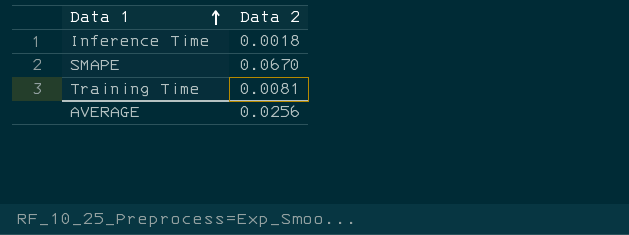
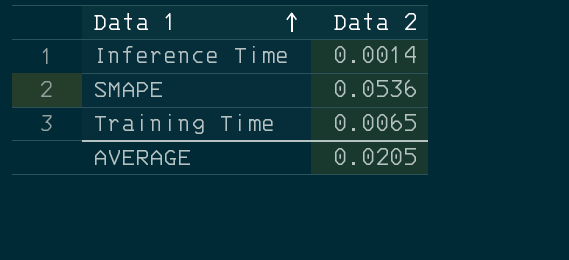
Inference Time | Data 2: 0.0018 -> 0.0014
SMAPE | Data 2: 0.0670 -> 0.0536
Training Time | Data 2: 0.0081 -> 0.0065
AVERAGE | Data 2: 0.0256 -> 0.0205

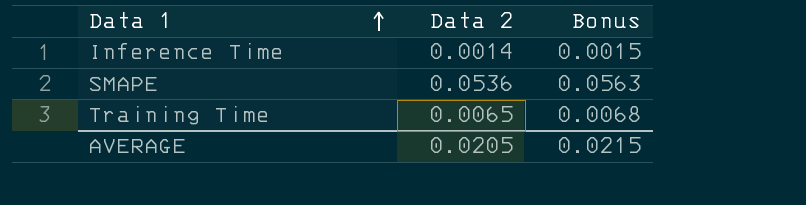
column Bonus | formula: none -> [Data 2] * 1.05

